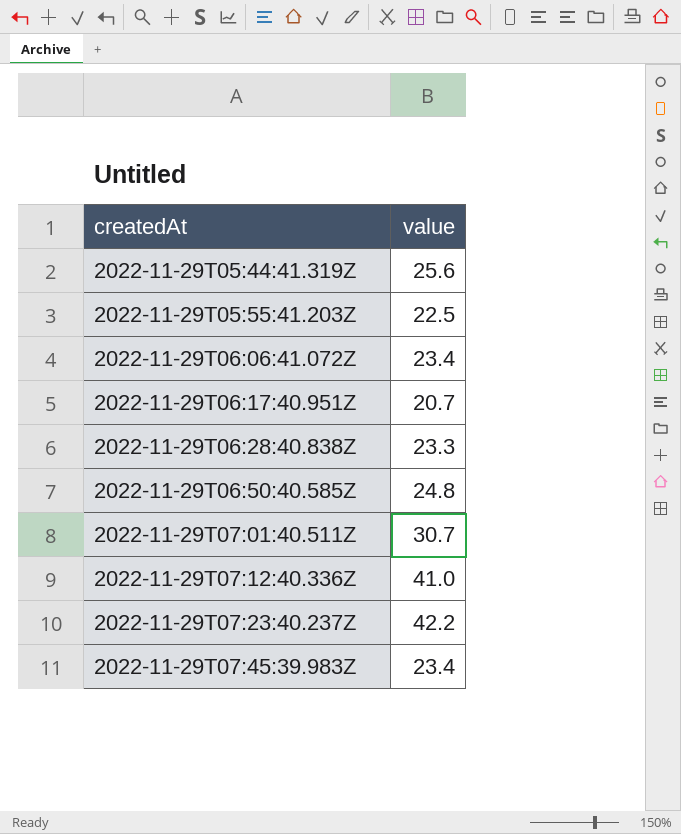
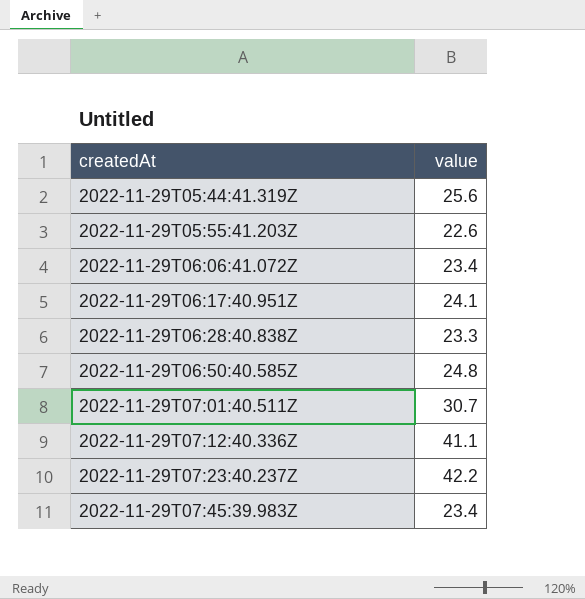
2022-11-29T05:55:41.203Z | value: 22.5 -> 22.6
2022-11-29T06:17:40.951Z | value: 20.7 -> 24.1
2022-11-29T07:12:40.336Z | value: 41.0 -> 41.1

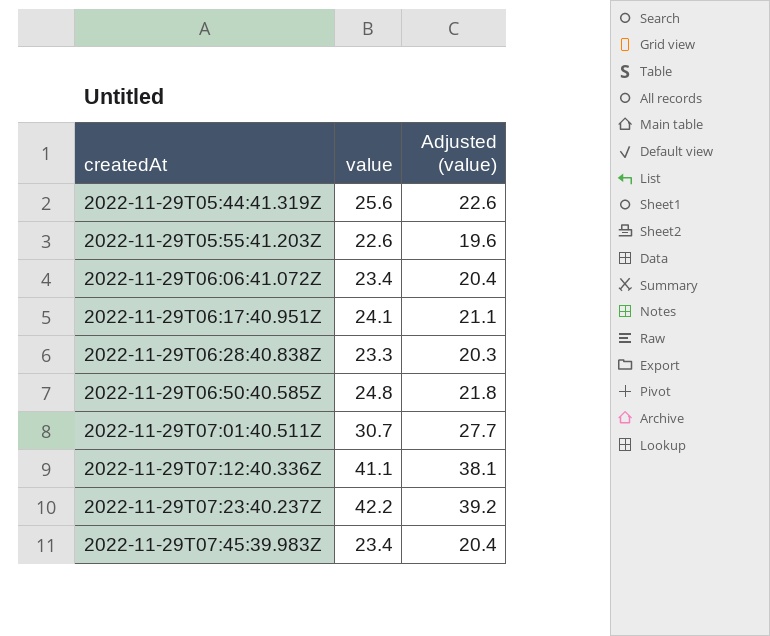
column Adjusted (value) | formula: none -> [value] - 3

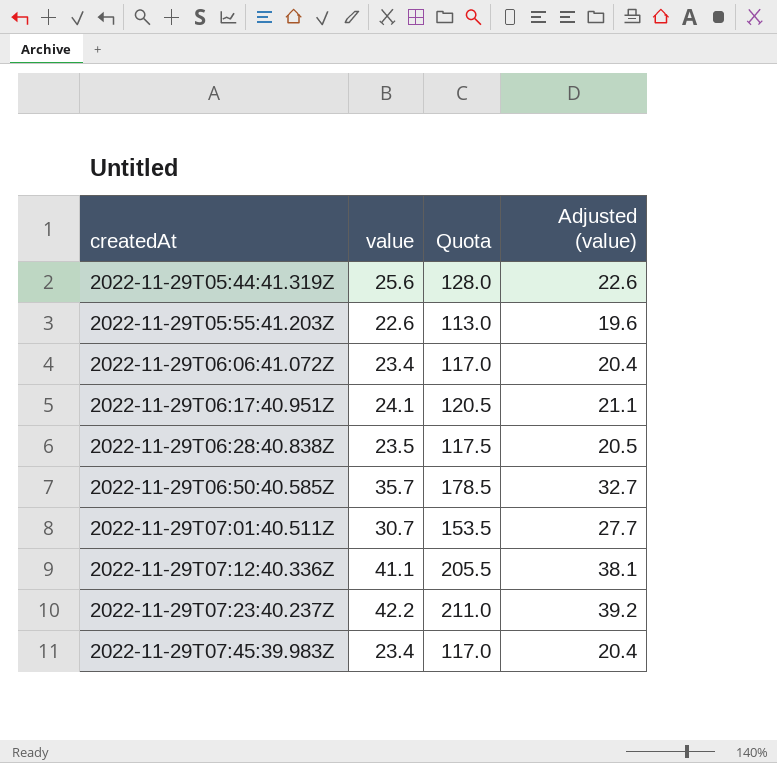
column Quota | formula: none -> [value] * 5
2022-11-29T06:28:40.838Z | value: 23.3 -> 23.5
2022-11-29T06:28:40.838Z | Adjusted (value): 20.3 -> 20.5
2022-11-29T06:50:40.585Z | value: 24.8 -> 35.7
2022-11-29T06:50:40.585Z | Adjusted (value): 21.8 -> 32.7

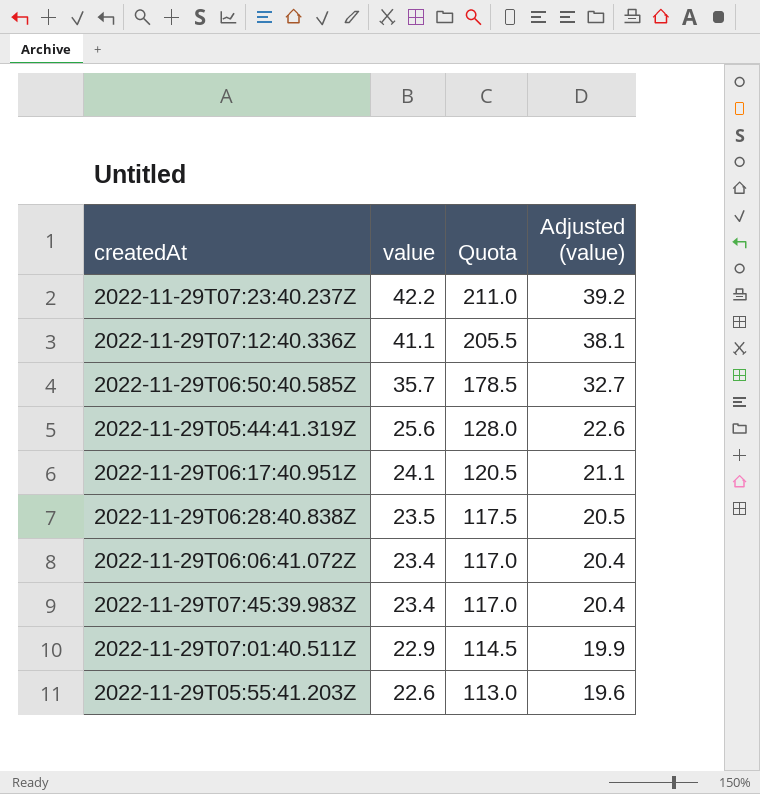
row order: createdAt ascending -> value descending
2022-11-29T07:01:40.511Z | value: 30.7 -> 22.9
2022-11-29T07:01:40.511Z | Quota: 153.5 -> 114.5
2022-11-29T07:01:40.511Z | Adjusted (value): 27.7 -> 19.9

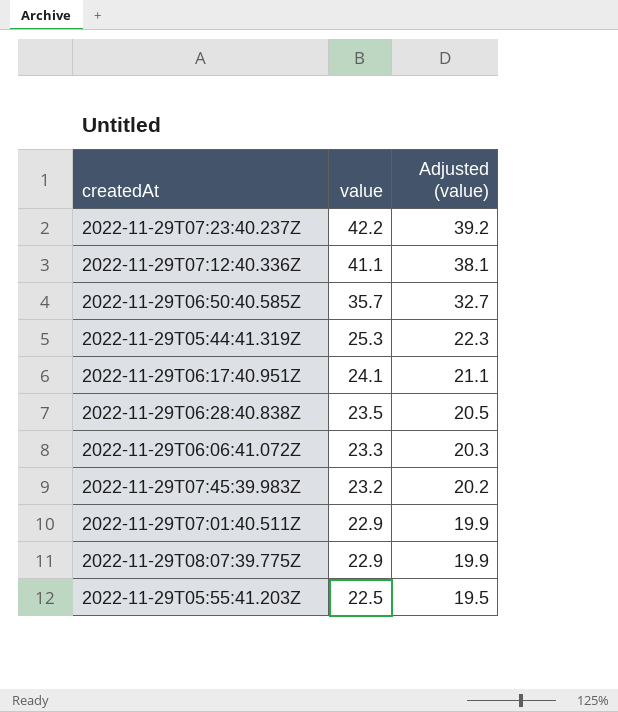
column Quota | formula: [value] * 5 -> none
2022-11-29T05:44:41.319Z | value: 25.6 -> 25.3
2022-11-29T05:44:41.319Z | Adjusted (value): 22.6 -> 22.3
2022-11-29T06:06:41.072Z | value: 23.4 -> 23.3
2022-11-29T06:06:41.072Z | Adjusted (value): 20.4 -> 20.3
2022-11-29T07:45:39.983Z | value: 23.4 -> 23.2
2022-11-29T07:45:39.983Z | Adjusted (value): 20.4 -> 20.2
row 2022-11-29T08:07:39.775Z: none -> 22.9 | 19.9
2022-11-29T05:55:41.203Z | value: 22.6 -> 22.5
2022-11-29T05:55:41.203Z | Adjusted (value): 19.6 -> 19.5

